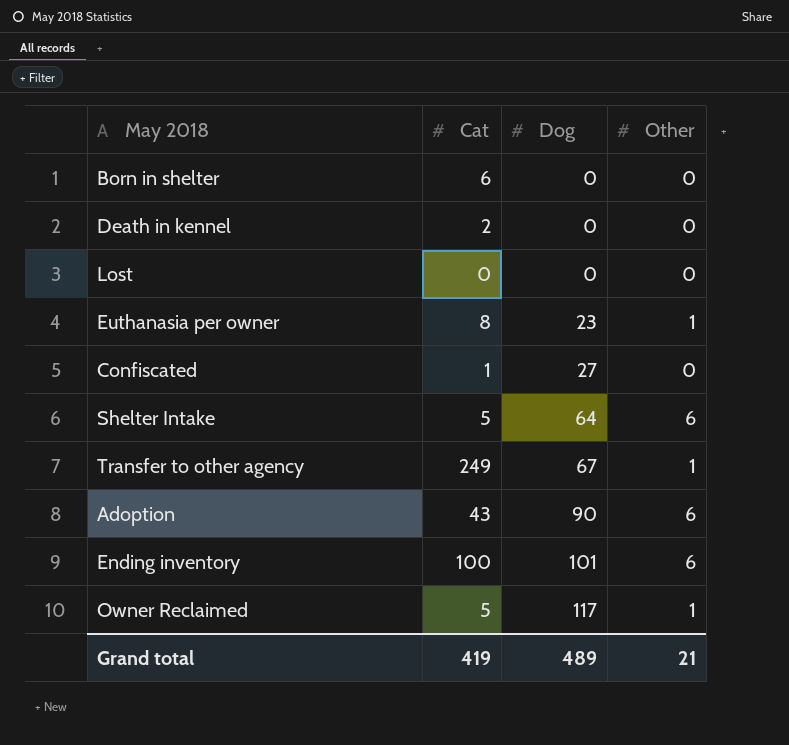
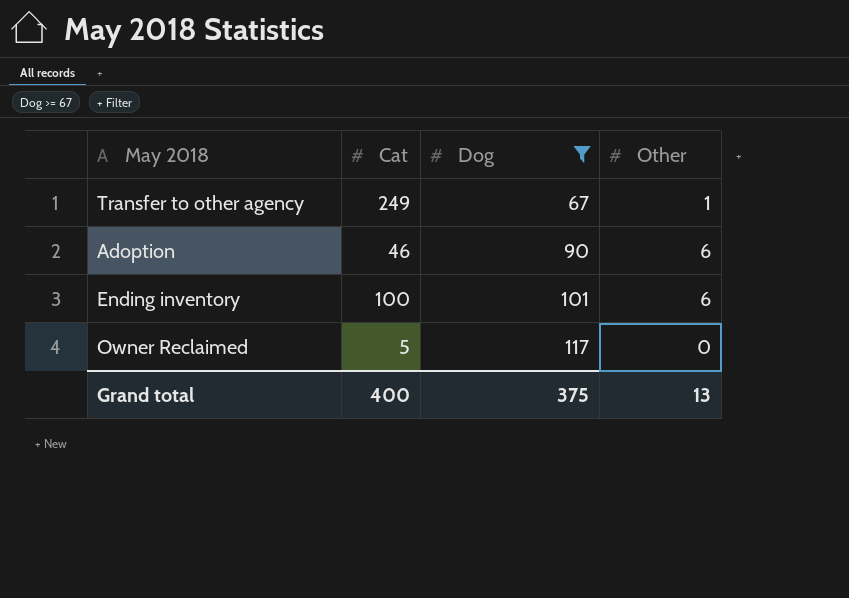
filter: none -> Dog >= 67
Adoption | Cat: 43 -> 46
Owner Reclaimed | Other: 1 -> 0
Grand total | Cat: 419 -> 400
Grand total | Dog: 489 -> 375
Grand total | Other: 21 -> 13

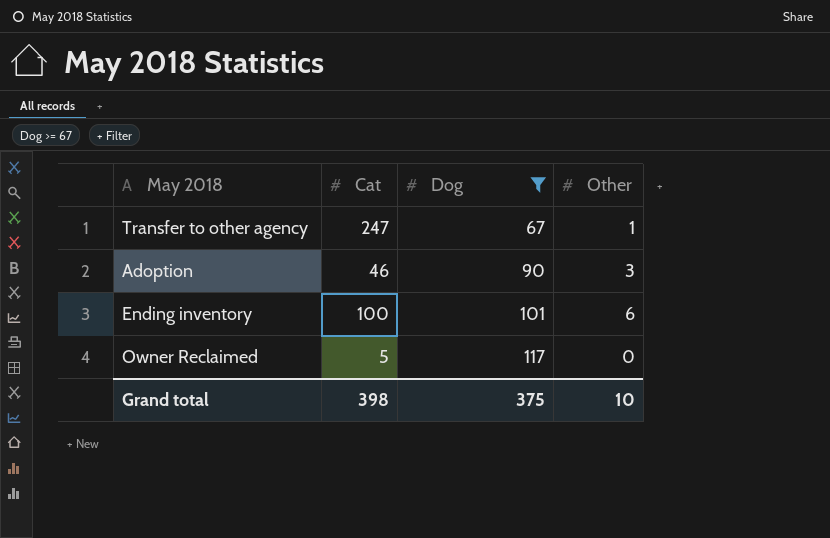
Transfer to other agency | Cat: 249 -> 247
Adoption | Other: 6 -> 3
Grand total | Cat: 400 -> 398
Grand total | Other: 13 -> 10

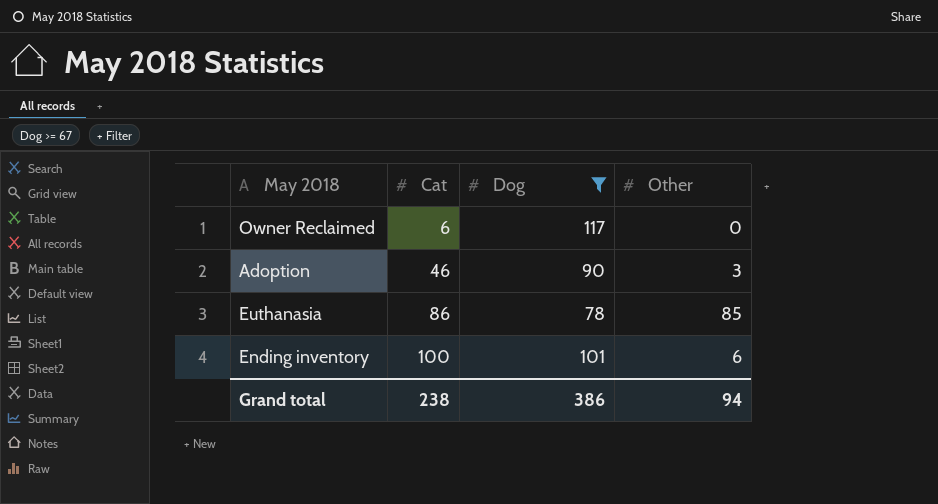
row order: Dog ascending -> Cat ascending
row Transfer to other agency: 247 | 67 | 1 -> none
Owner Reclaimed | Cat: 5 -> 6
row Euthanasia: none -> 86 | 78 | 85
Grand total | Cat: 398 -> 238
Grand total | Dog: 375 -> 386
Grand total | Other: 10 -> 94

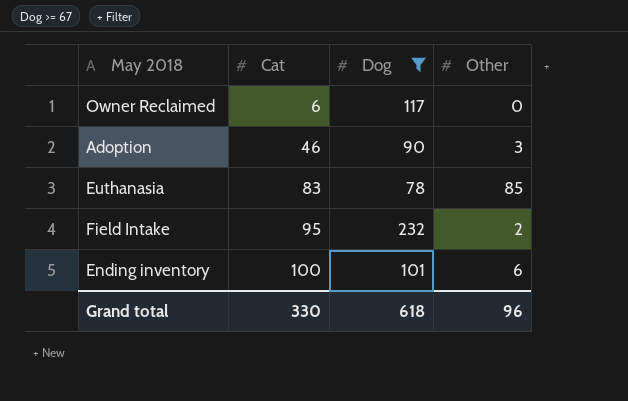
Euthanasia | Cat: 86 -> 83
row Field Intake: none -> 95 | 232 | 2
Grand total | Cat: 238 -> 330
Grand total | Dog: 386 -> 618
Grand total | Other: 94 -> 96

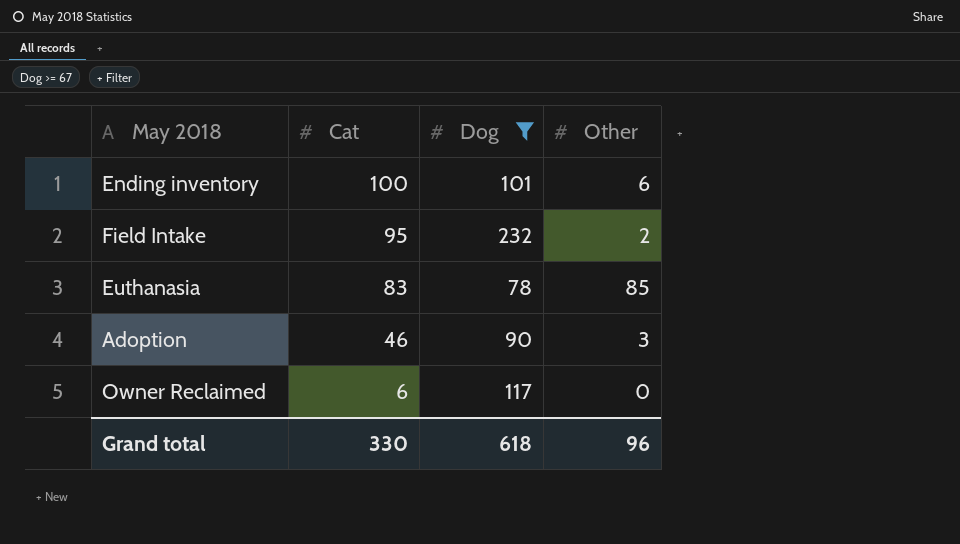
row order: Cat ascending -> Cat descending

